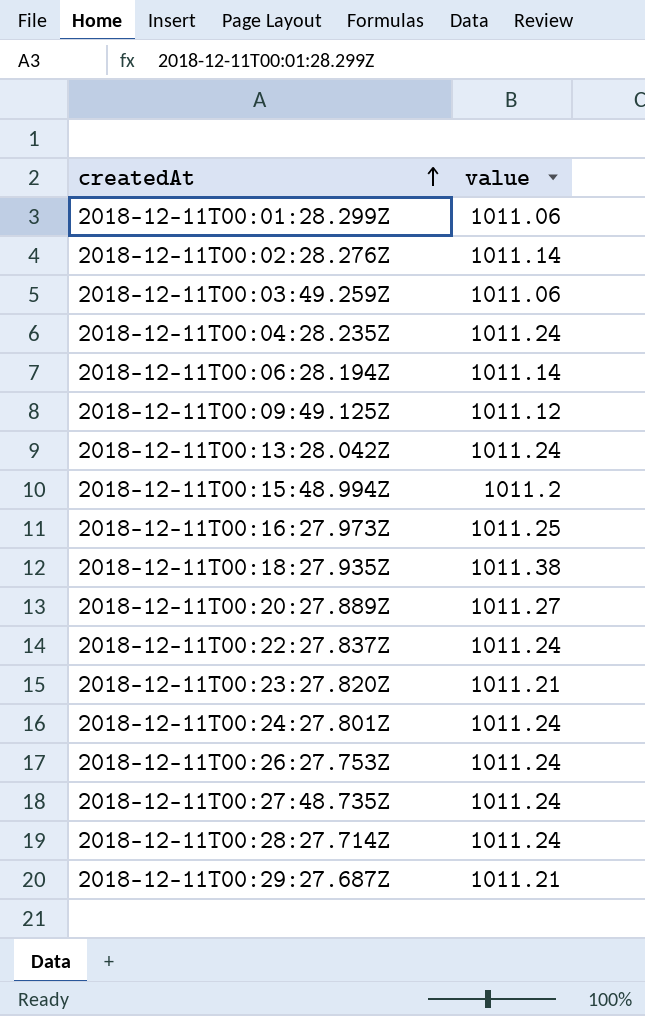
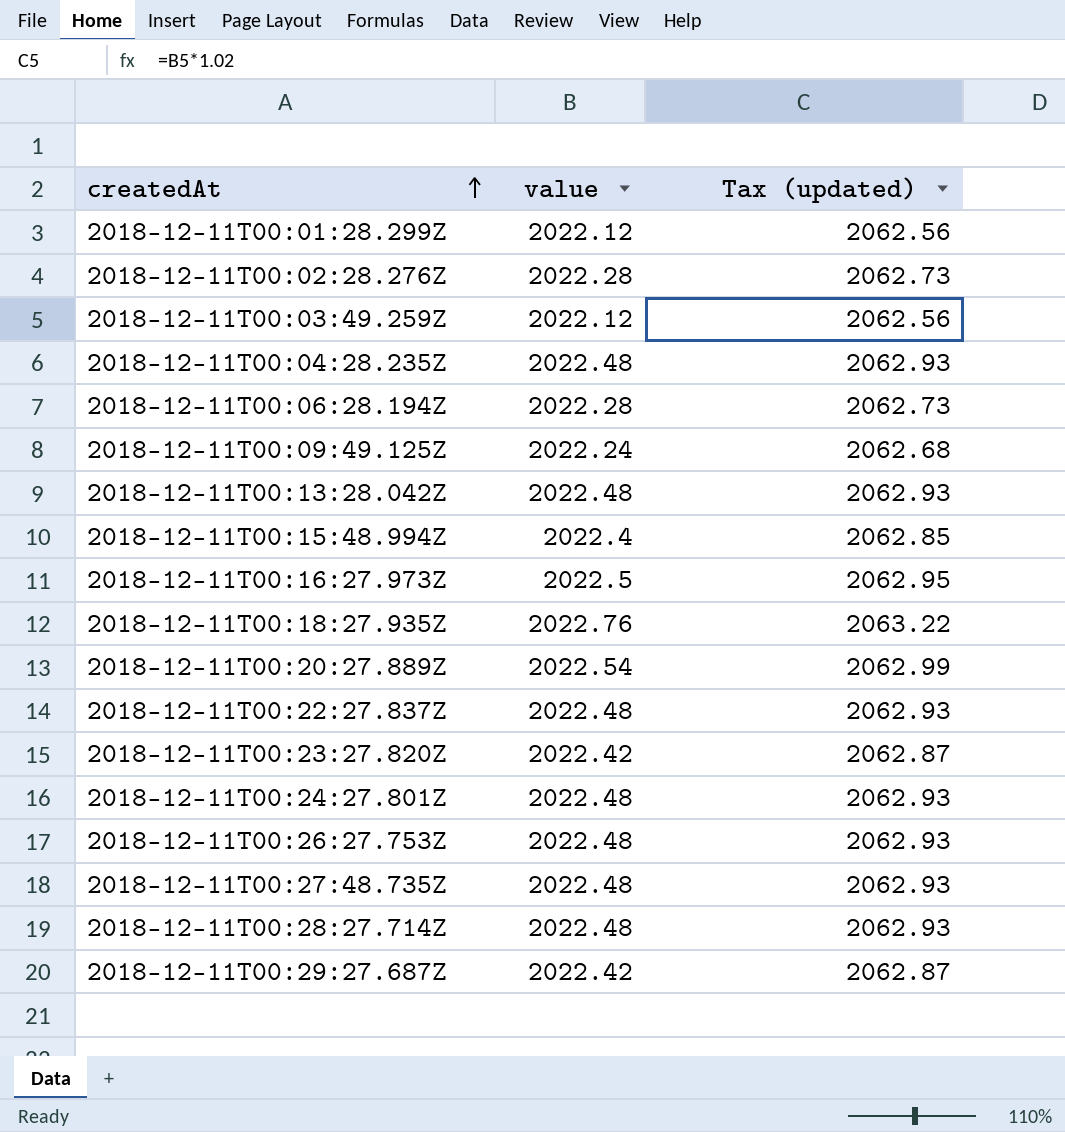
column Tax (updated) | formula: none -> [value] * 1.02
2018-12-11T00:01:28.299Z | value: 1011.06 -> 2022.12
2018-12-11T00:02:28.276Z | value: 1011.14 -> 2022.28
2018-12-11T00:03:49.259Z | value: 1011.06 -> 2022.12
2018-12-11T00:04:28.235Z | value: 1011.24 -> 2022.48
2018-12-11T00:06:28.194Z | value: 1011.14 -> 2022.28
2018-12-11T00:09:49.125Z | value: 1011.12 -> 2022.24
2018-12-11T00:13:28.042Z | value: 1011.24 -> 2022.48
2018-12-11T00:15:48.994Z | value: 1011.2 -> 2022.4
2018-12-11T00:16:27.973Z | value: 1011.25 -> 2022.5
2018-12-11T00:18:27.935Z | value: 1011.38 -> 2022.76
2018-12-11T00:20:27.889Z | value: 1011.27 -> 2022.54
2018-12-11T00:22:27.837Z | value: 1011.24 -> 2022.48
2018-12-11T00:23:27.820Z | value: 1011.21 -> 2022.42
2018-12-11T00:24:27.801Z | value: 1011.24 -> 2022.48
2018-12-11T00:26:27.753Z | value: 1011.24 -> 2022.48
2018-12-11T00:27:48.735Z | value: 1011.24 -> 2022.48
2018-12-11T00:28:27.714Z | value: 1011.24 -> 2022.48
2018-12-11T00:29:27.687Z | value: 1011.21 -> 2022.42

